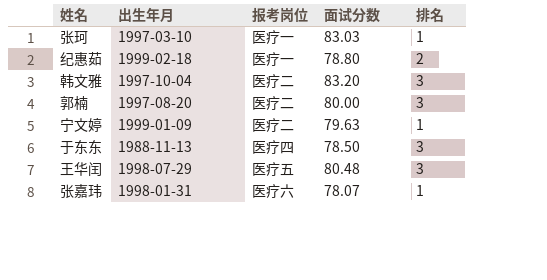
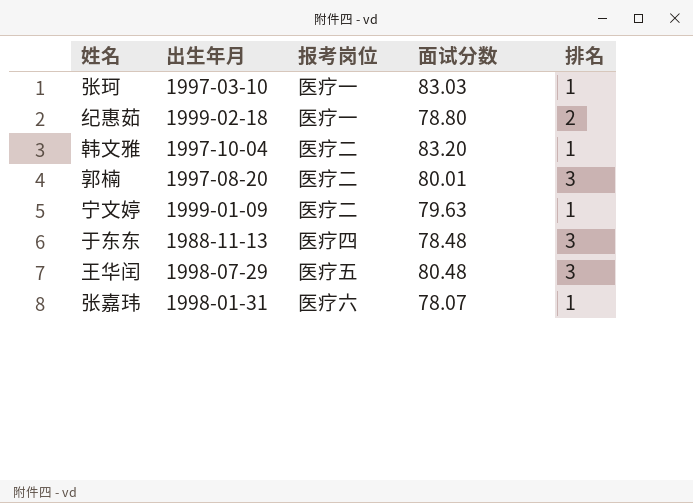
韩文雅 | 排名: 3 -> 1
郭楠 | 面试分数: 80.00 -> 80.01
于东东 | 面试分数: 78.50 -> 78.48

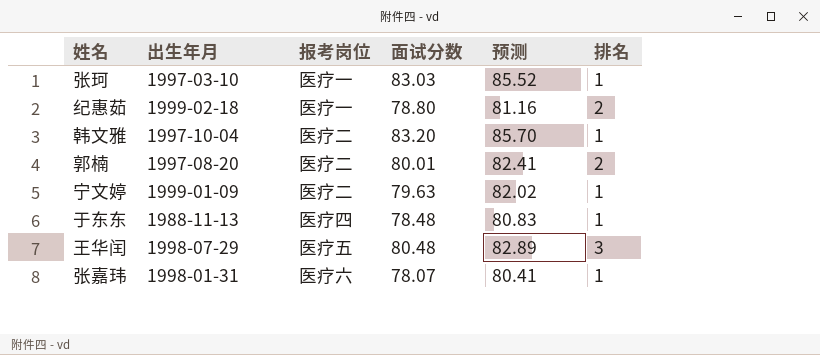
column 预测 | formula: none -> [面试分数] * 1.03
郭楠 | 排名: 3 -> 2
于东东 | 排名: 3 -> 1

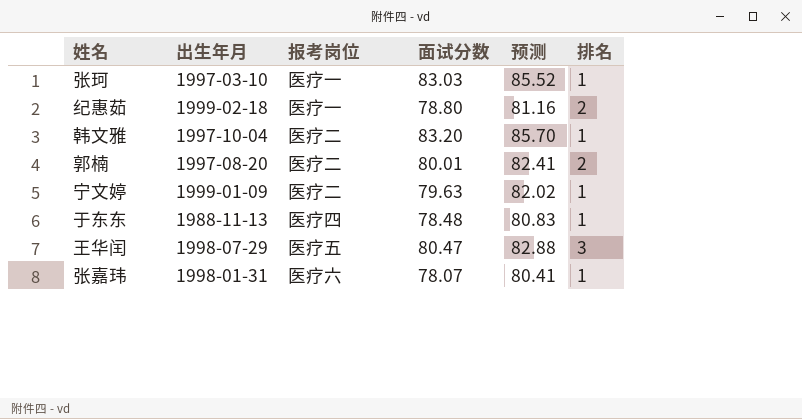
王华闰 | 面试分数: 80.48 -> 80.47
王华闰 | 预测: 82.89 -> 82.88

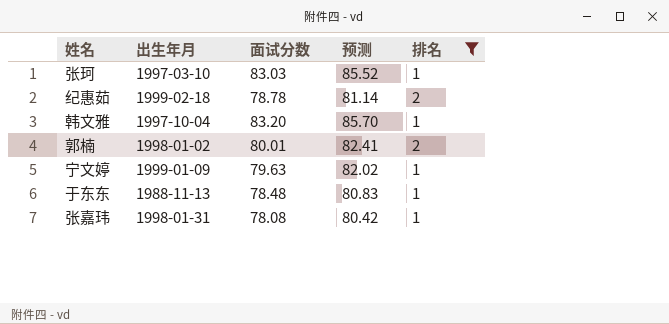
filter: none -> 排名 != 3
column 报考岗位 | position: 3 -> none
纪惠茹 | 面试分数: 78.80 -> 78.78
纪惠茹 | 预测: 81.16 -> 81.14
郭楠 | 出生年月: 1997-08-20 -> 1998-01-02
张嘉玮 | 面试分数: 78.07 -> 78.08
张嘉玮 | 预测: 80.41 -> 80.42

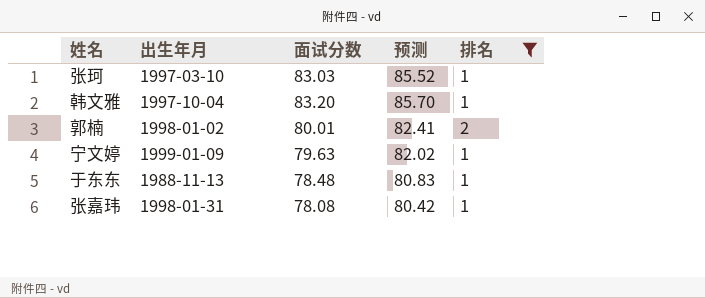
row 纪惠茹: 1999-02-18 | 78.78 | 81.14 | 2 -> none

